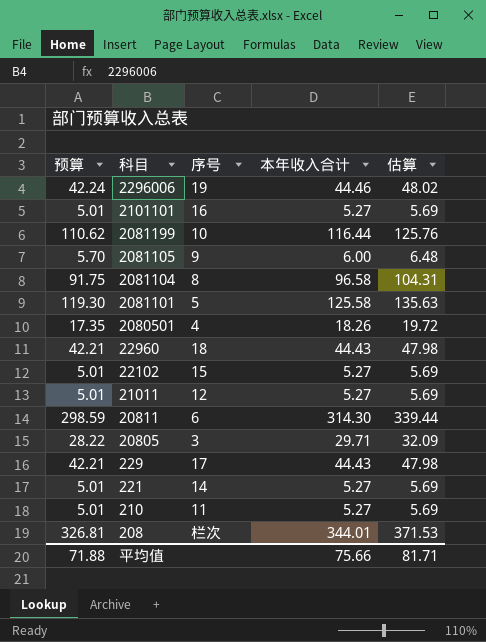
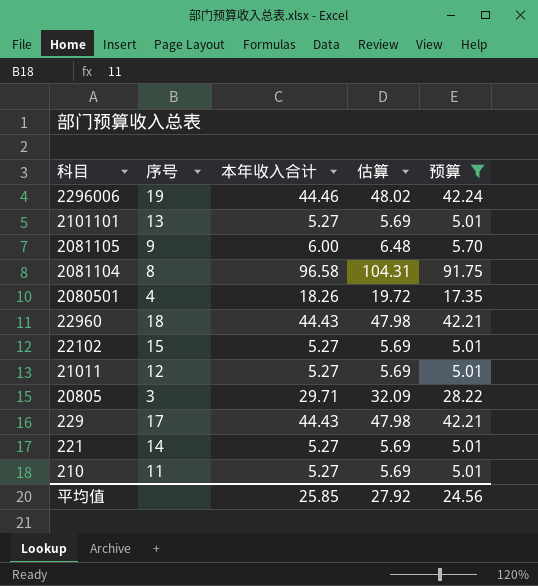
filter: none -> 预算 <= 91.75
column 预算 | position: 1 -> 5
2101101 | 序号: 16 -> 13
平均值 | 本年收入合计: 75.66 -> 25.85
平均值 | 估算: 81.71 -> 27.92
平均值 | 预算: 71.88 -> 24.56

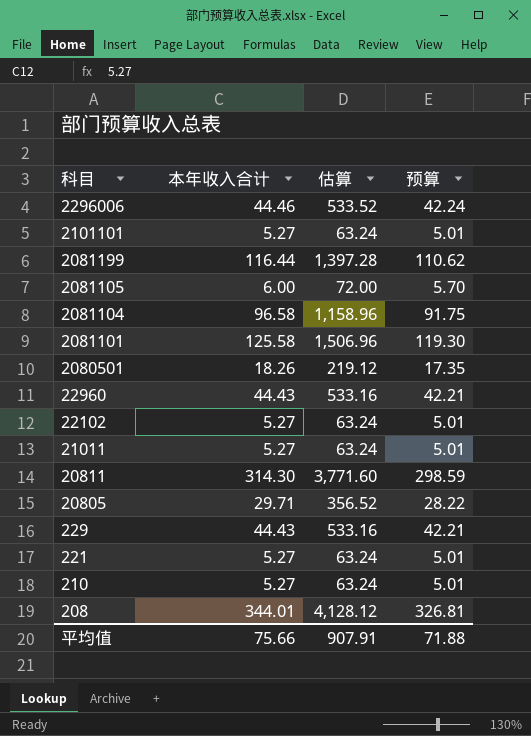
filter: 预算 <= 91.75 -> none
column 序号 | position: 2 -> none
column 估算 | formula: [本年收入合计] * 1.08 -> [本年收入合计] * 12
平均值 | 本年收入合计: 25.85 -> 75.66
平均值 | 估算: 27.92 -> 907.91
平均值 | 预算: 24.56 -> 71.88

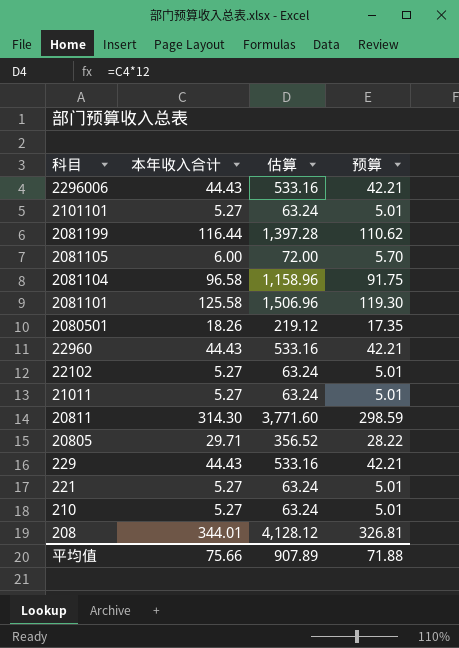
2296006 | 本年收入合计: 44.46 -> 44.43
2296006 | 估算: 533.52 -> 533.16
2296006 | 预算: 42.24 -> 42.21
平均值 | 估算: 907.91 -> 907.89

